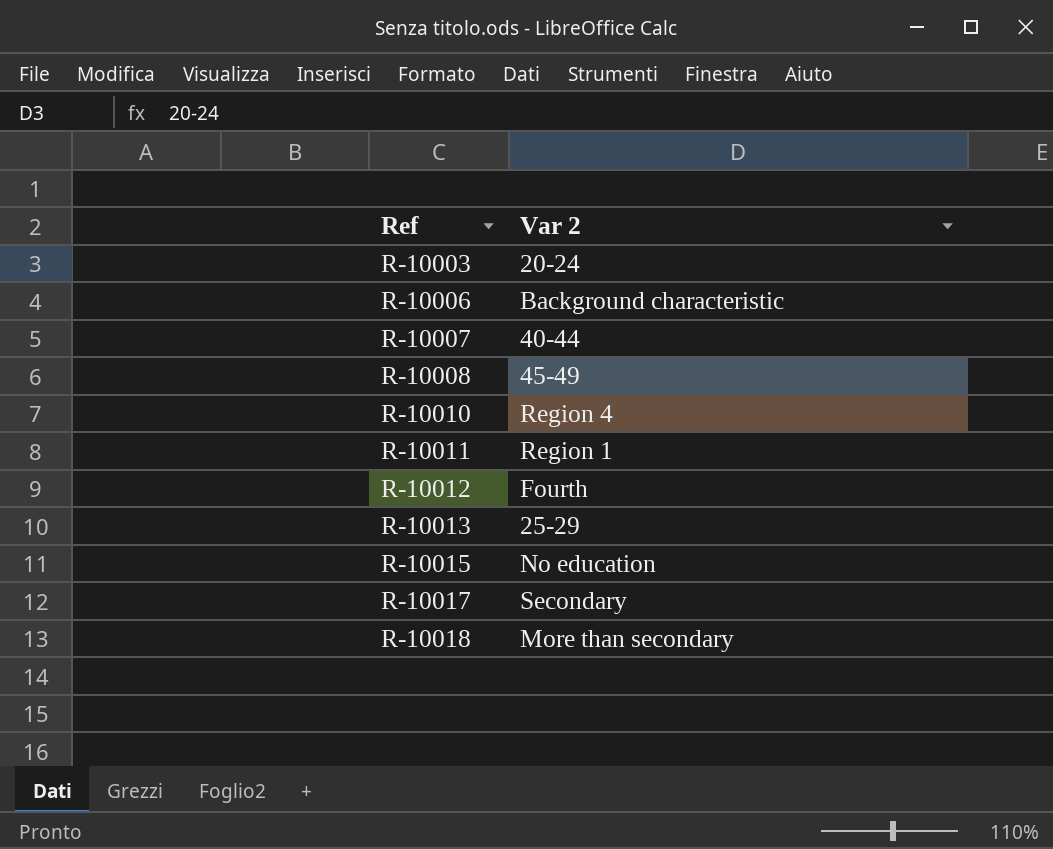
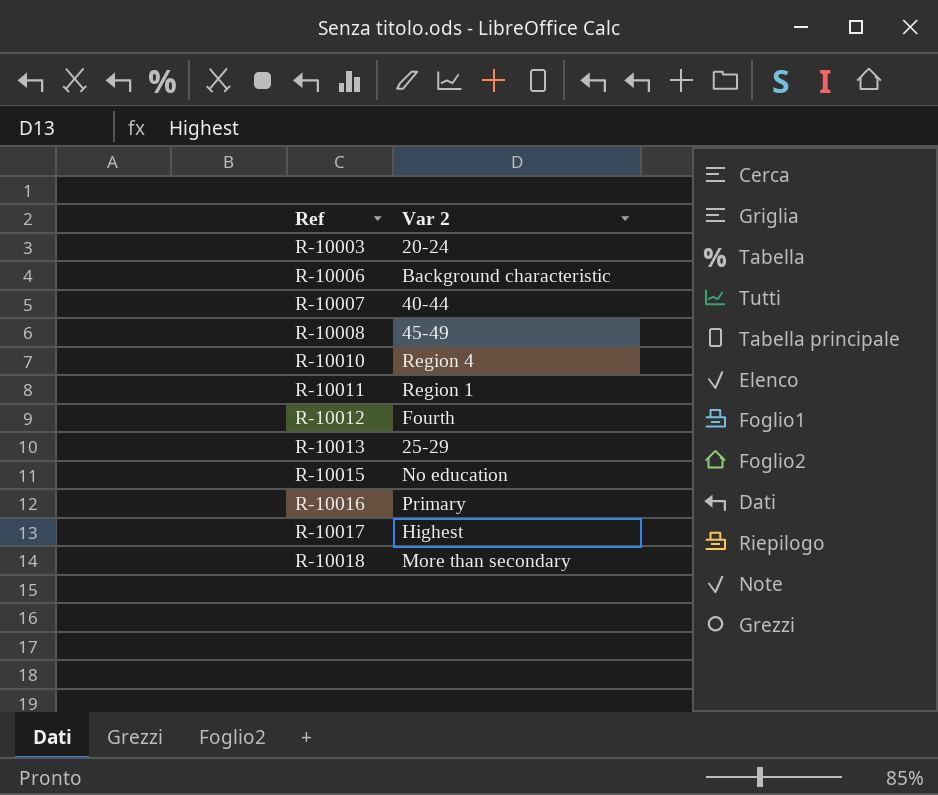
row R-10016: none -> Primary
R-10017 | Var 2: Secondary -> Highest

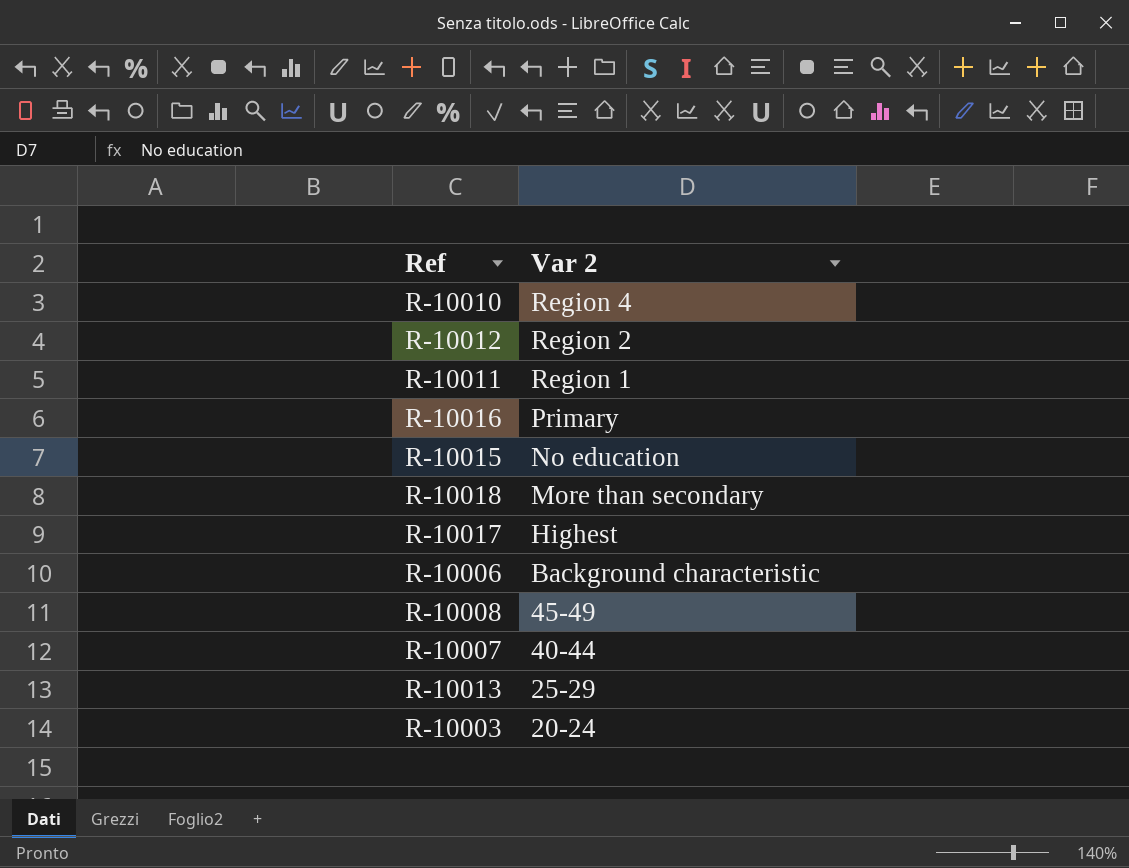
row order: Ref ascending -> Var 2 descending
R-10012 | Var 2: Fourth -> Region 2

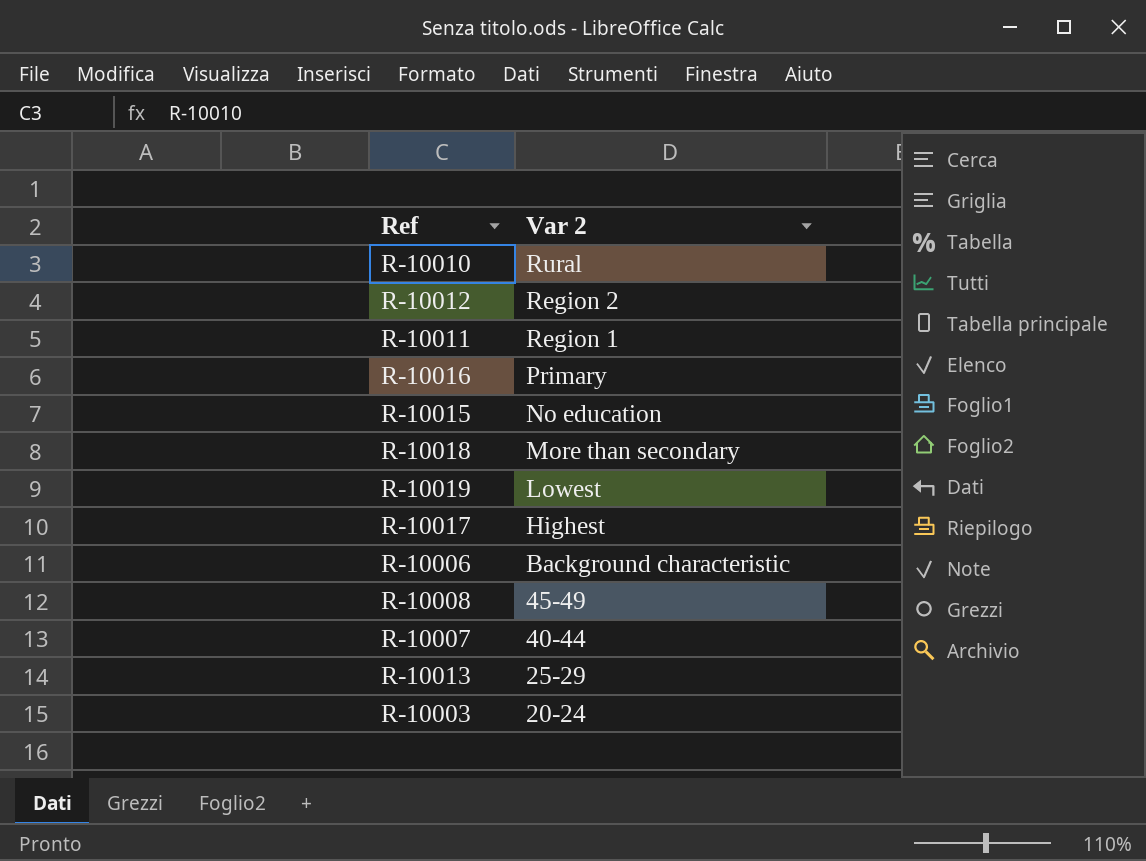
R-10010 | Var 2: Region 4 -> Rural
row R-10019: none -> Lowest

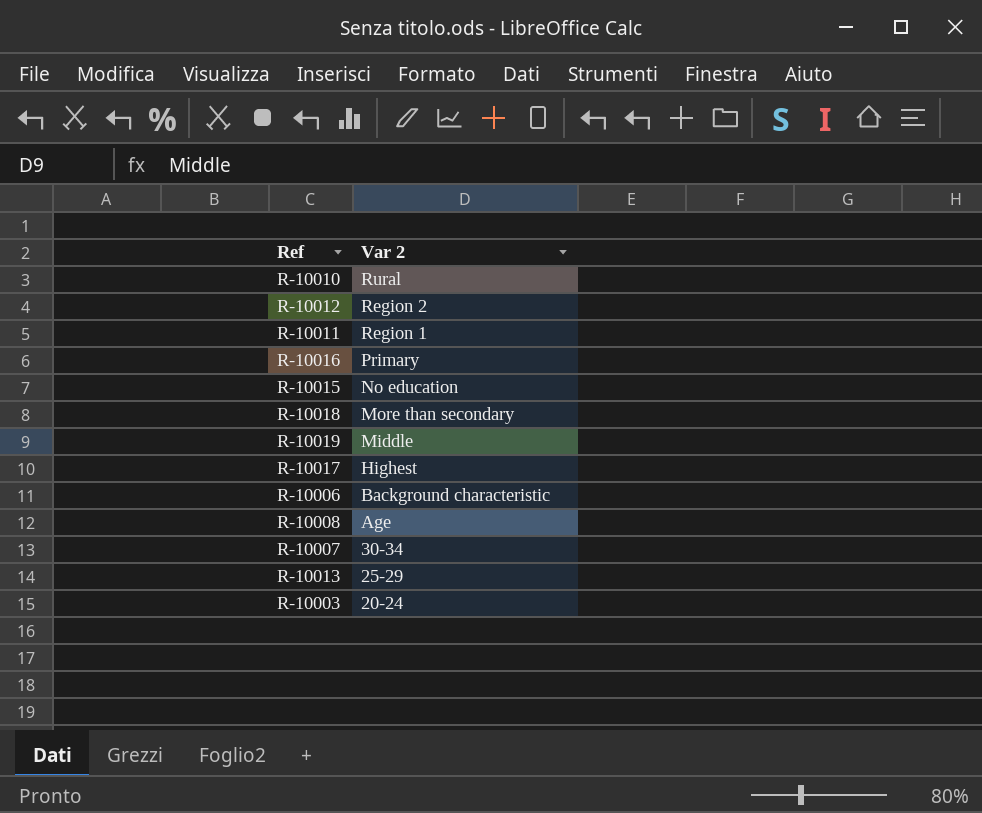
R-10019 | Var 2: Lowest -> Middle
R-10008 | Var 2: 45-49 -> Age
R-10007 | Var 2: 40-44 -> 30-34

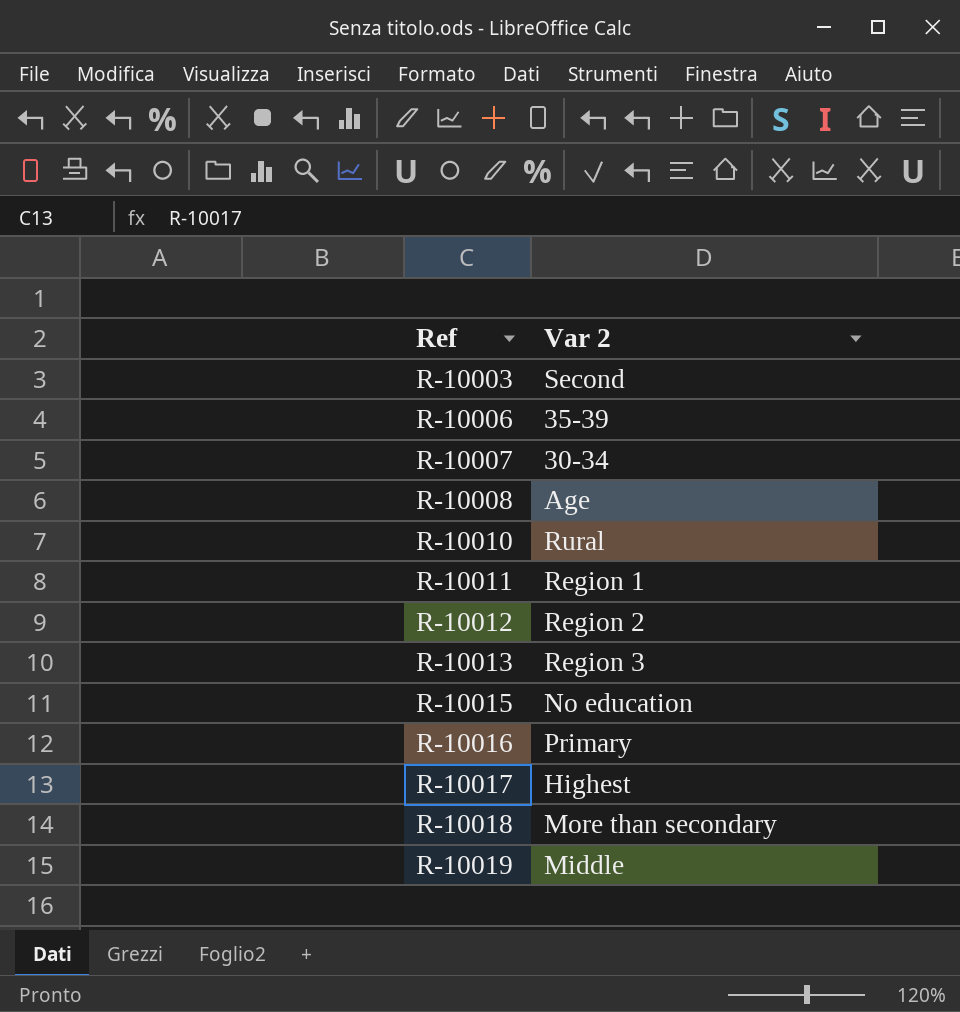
row order: Var 2 descending -> Ref ascending
R-10003 | Var 2: 20-24 -> Second
R-10006 | Var 2: Background characteristic -> 35-39
R-10013 | Var 2: 25-29 -> Region 3

